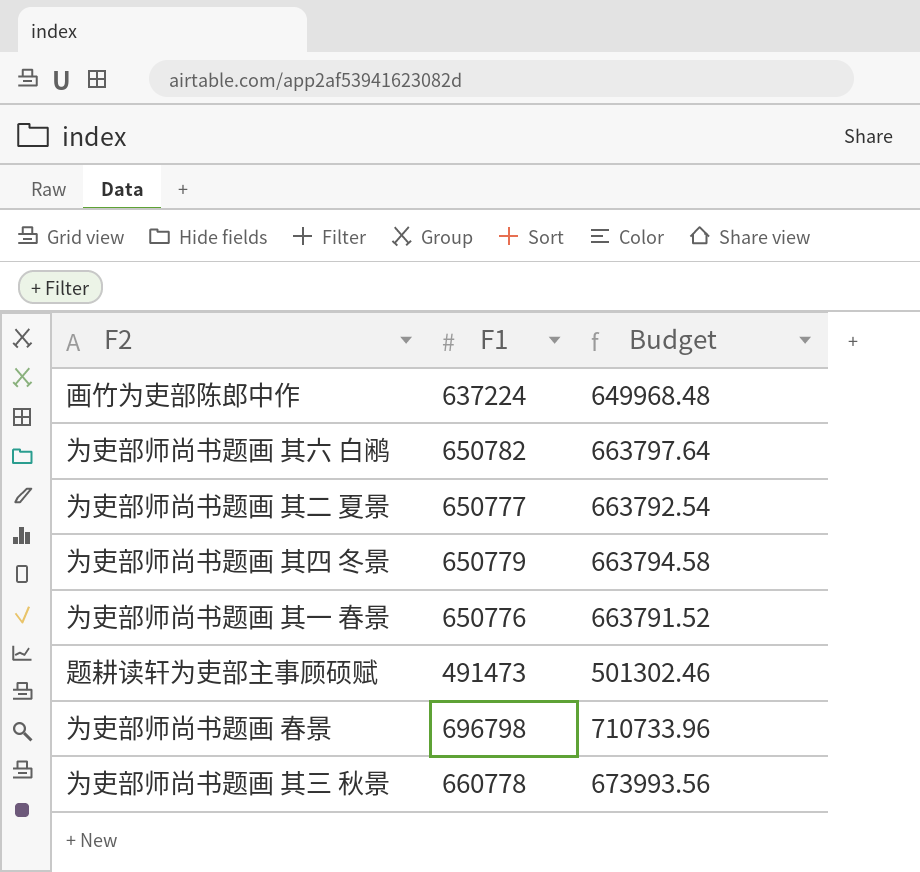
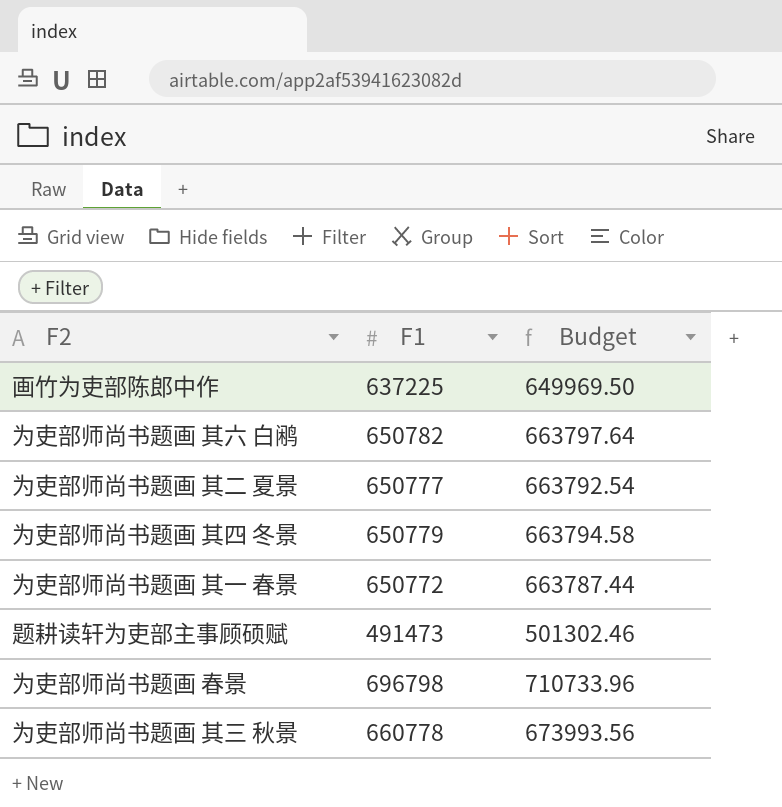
画竹为吏部陈郎中作 | F1: 637224 -> 637225
画竹为吏部陈郎中作 | Budget: 649968.48 -> 649969.50
为吏部师尚书题画 其一 春景 | F1: 650776 -> 650772
为吏部师尚书题画 其一 春景 | Budget: 663791.52 -> 663787.44

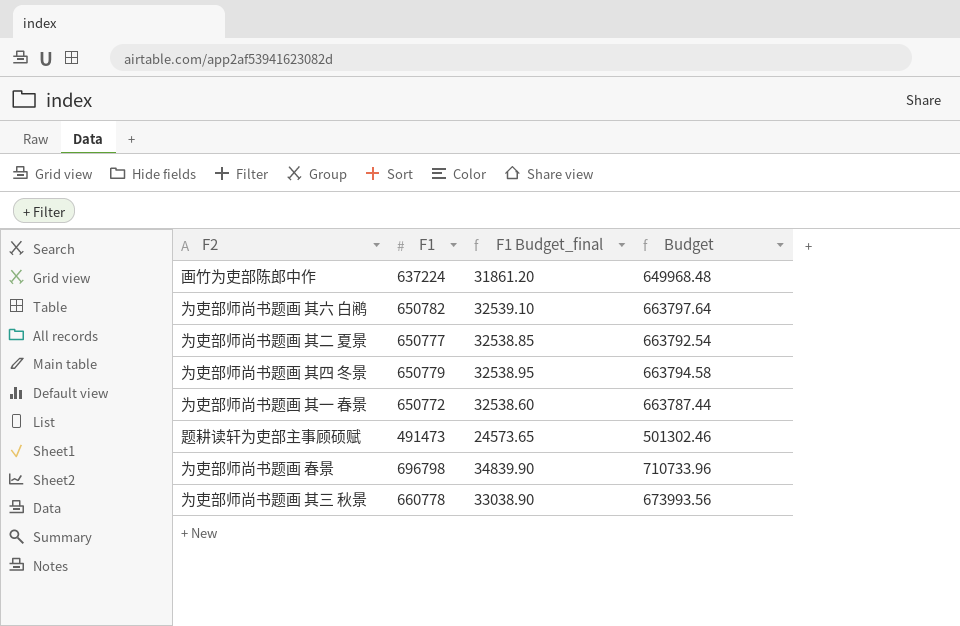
column F1 Budget_final | formula: none -> [F1] * 0.05
画竹为吏部陈郎中作 | F1: 637225 -> 637224
画竹为吏部陈郎中作 | Budget: 649969.50 -> 649968.48

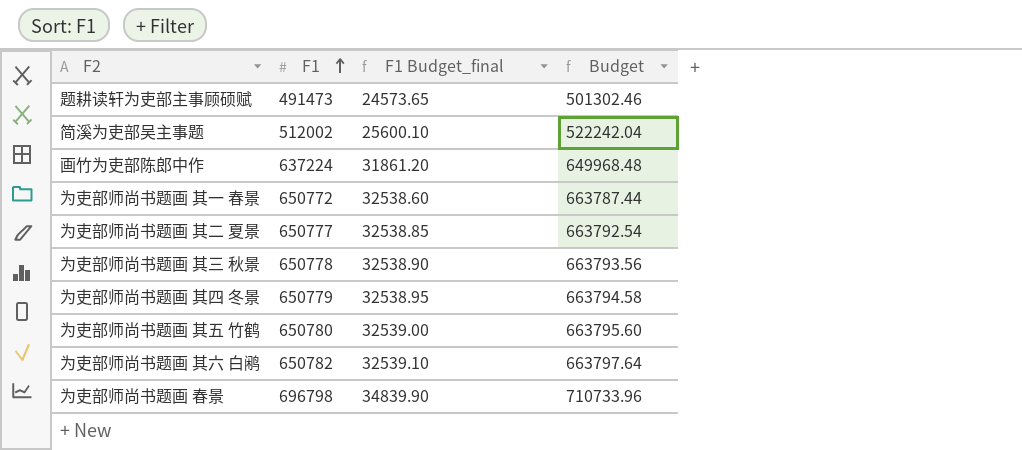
row order: none -> F1 ascending
row 简溪为吏部吴主事题: none -> 512002 | 25600.10 | 522242.04
为吏部师尚书题画 其三 秋景 | F1: 660778 -> 650778
为吏部师尚书题画 其三 秋景 | F1 Budget_final: 33038.90 -> 32538.90
为吏部师尚书题画 其三 秋景 | Budget: 673993.56 -> 663793.56
row 为吏部师尚书题画 其五 竹鹤: none -> 650780 | 32539.00 | 663795.60

